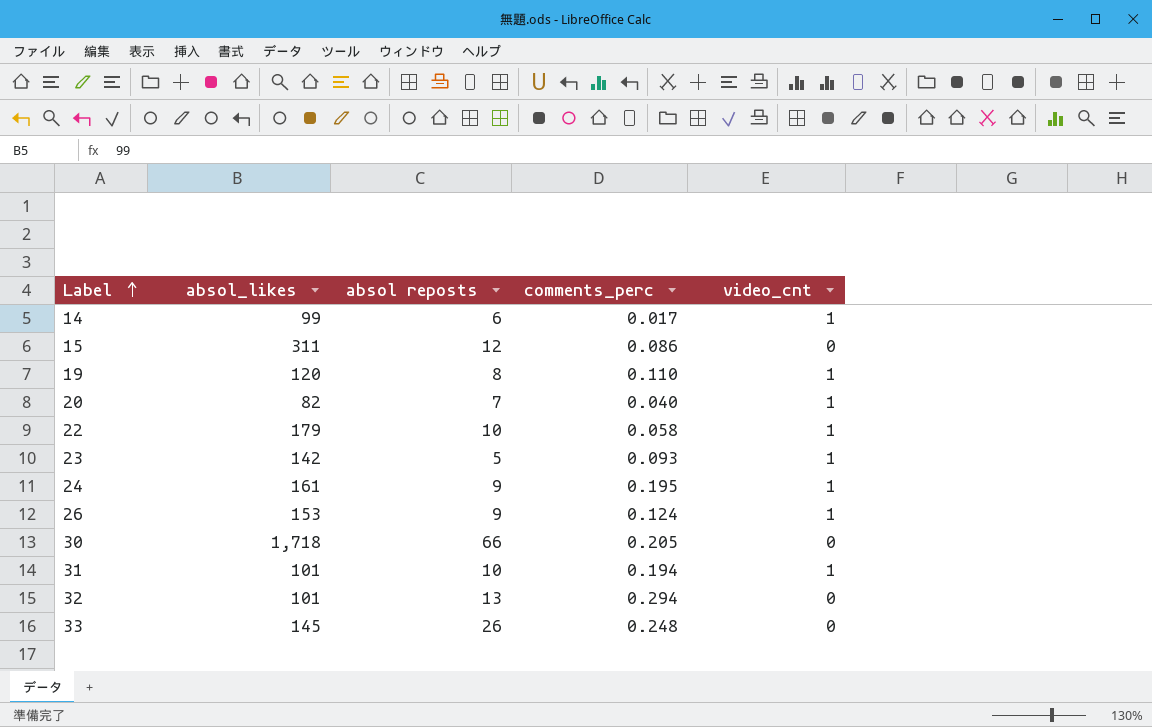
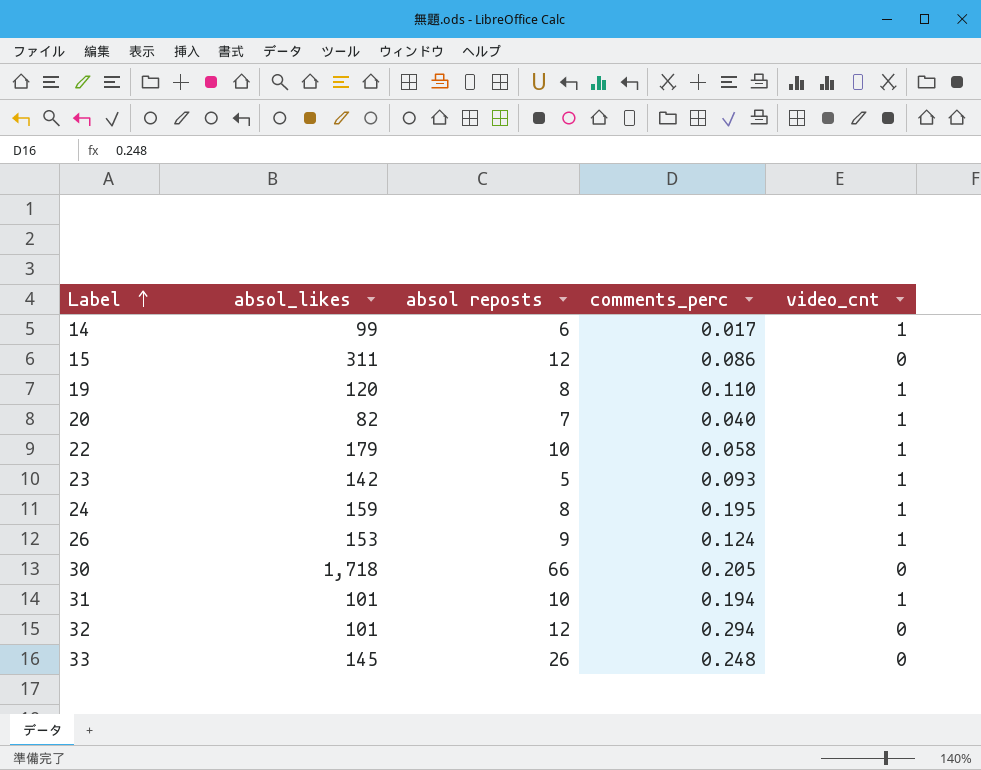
24 | absol_likes: 161 -> 159
24 | absol reposts: 9 -> 8
32 | absol reposts: 13 -> 12

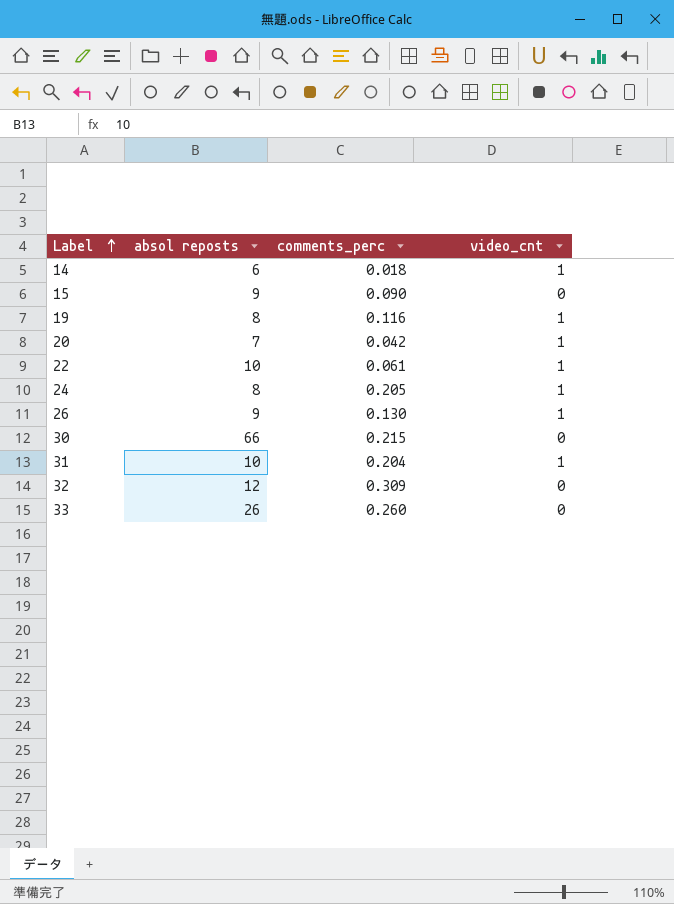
column absol_likes | position: 2 -> none
row 23: 142 | 5 | 0.093 | 1 -> none
14 | comments_perc: 0.017 -> 0.018
15 | absol reposts: 12 -> 9
15 | comments_perc: 0.086 -> 0.090
19 | comments_perc: 0.110 -> 0.116
20 | comments_perc: 0.040 -> 0.042
22 | comments_perc: 0.058 -> 0.061
24 | comments_perc: 0.195 -> 0.205
26 | comments_perc: 0.124 -> 0.130
30 | comments_perc: 0.205 -> 0.215
31 | comments_perc: 0.194 -> 0.204
32 | comments_perc: 0.294 -> 0.309
33 | comments_perc: 0.248 -> 0.260

